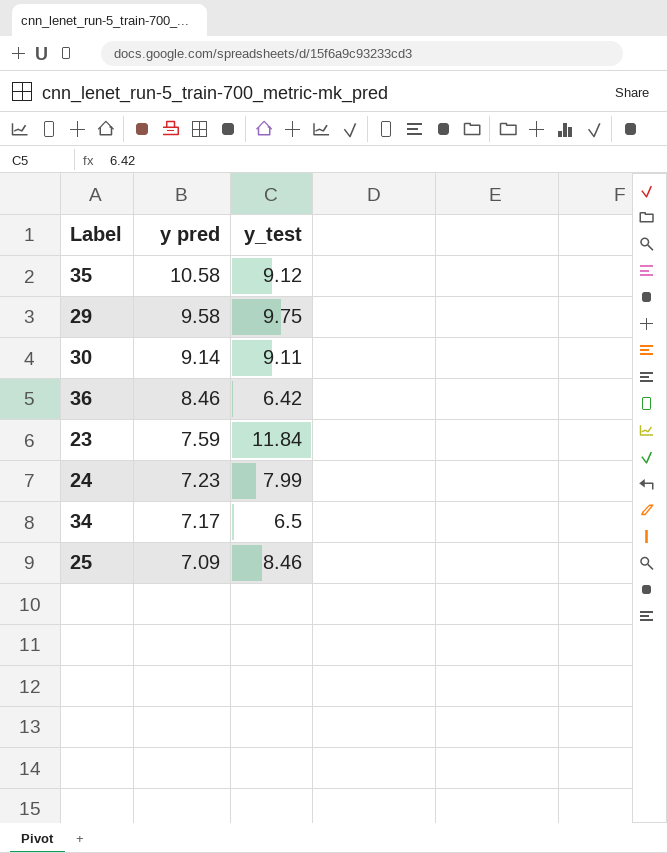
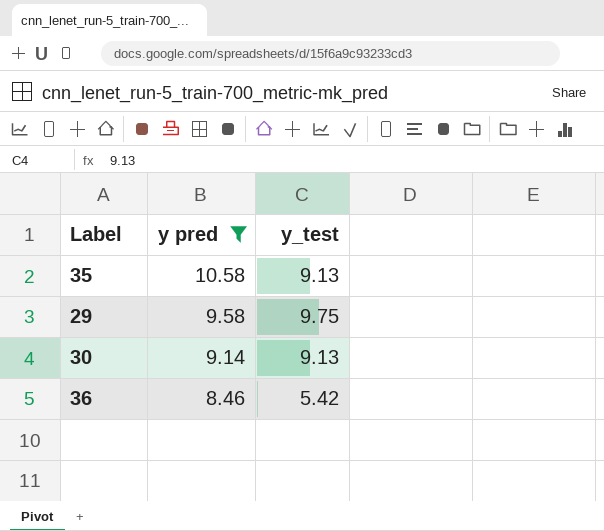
filter: none -> y pred >= 8.46
35 | y_test: 9.12 -> 9.13
30 | y_test: 9.11 -> 9.13
36 | y_test: 6.42 -> 5.42

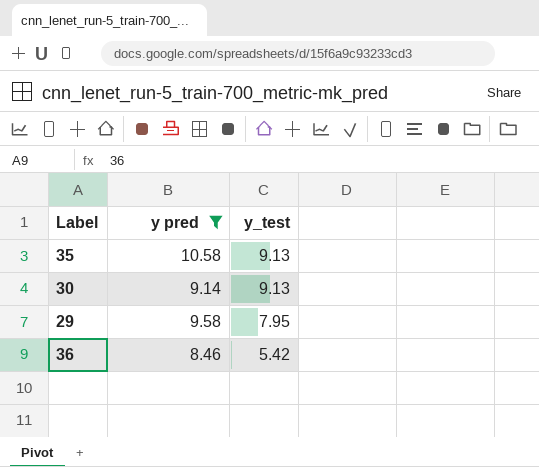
row order: y pred descending -> y_test descending
29 | y_test: 9.75 -> 7.95

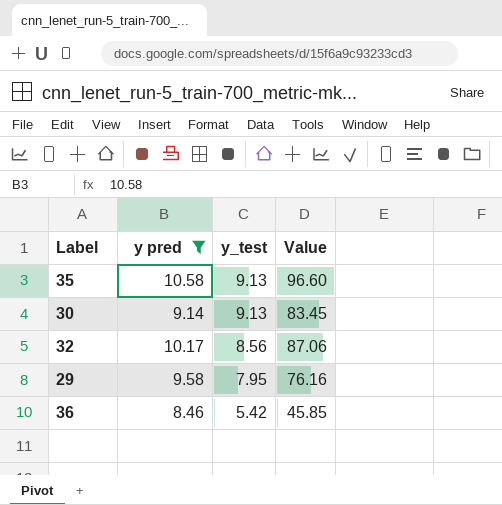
column Value | formula: none -> [y pred] * [y_test]
row 32: none -> 10.17 | 8.56 | 87.06

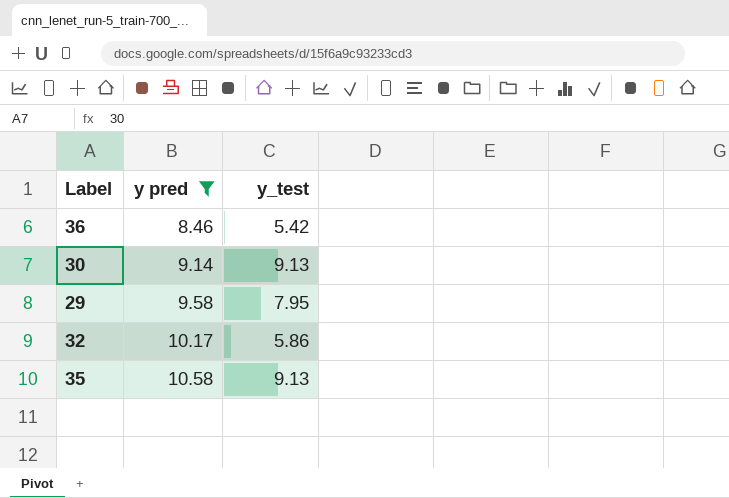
row order: y_test descending -> y pred ascending
column Value | formula: [y pred] * [y_test] -> none
32 | y_test: 8.56 -> 5.86

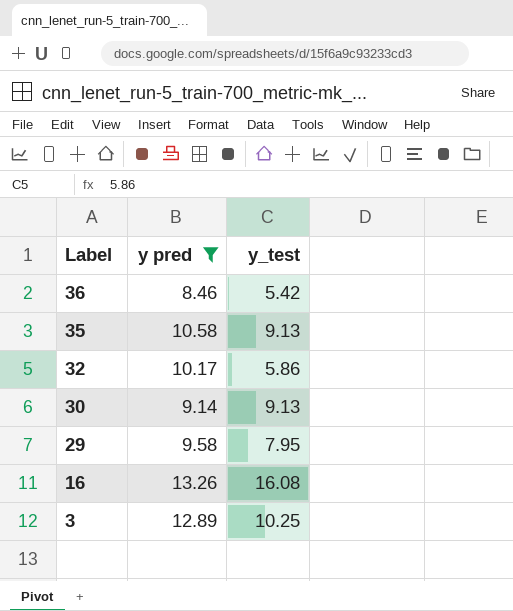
row order: y pred ascending -> Label descending
row 16: none -> 13.26 | 16.08
row 3: none -> 12.89 | 10.25

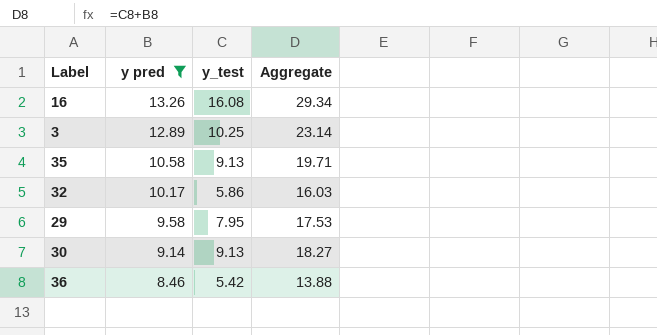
row order: Label descending -> y pred descending
column Aggregate | formula: none -> [y pred] + [y_test]

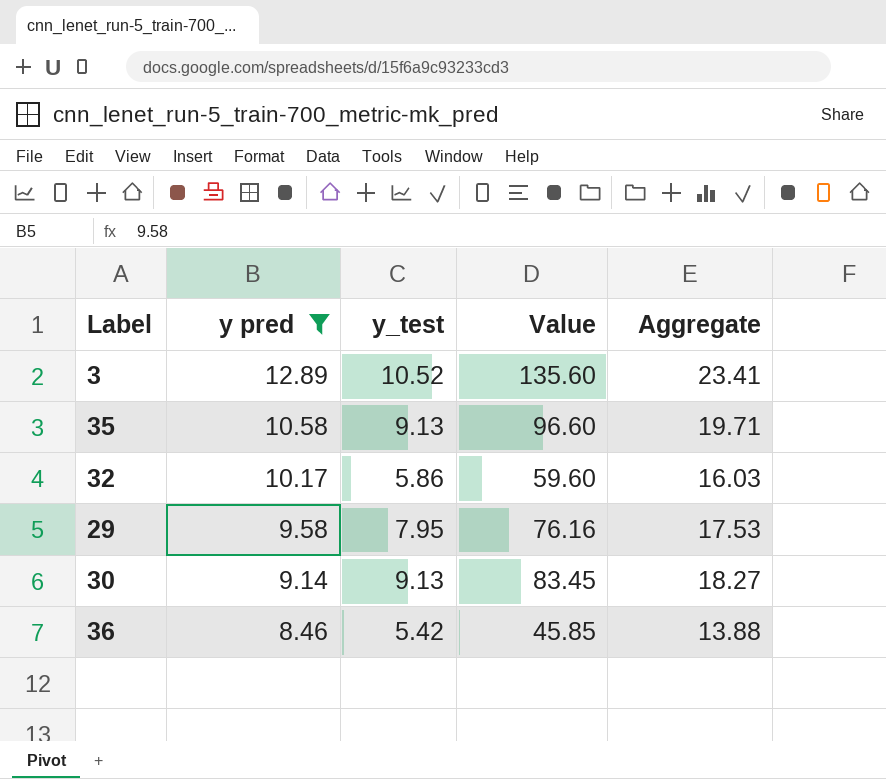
column Value | formula: none -> [y pred] * [y_test]
row 16: 13.26 | 16.08 | 29.34 -> none
3 | y_test: 10.25 -> 10.52
3 | Aggregate: 23.14 -> 23.41

